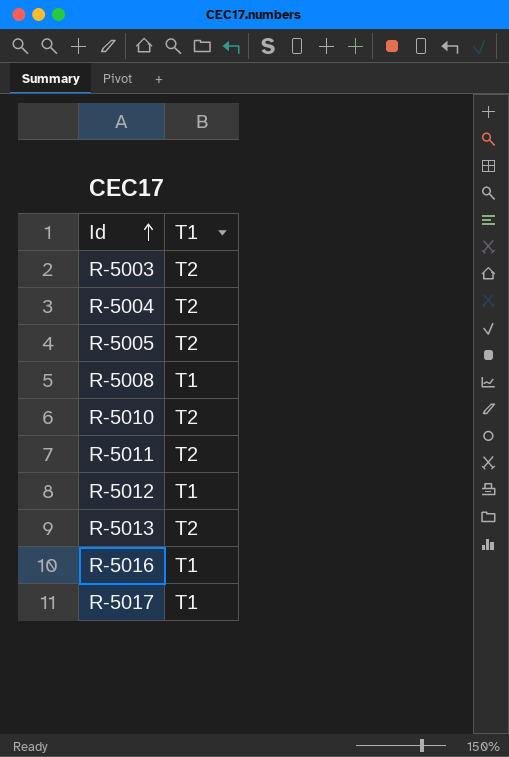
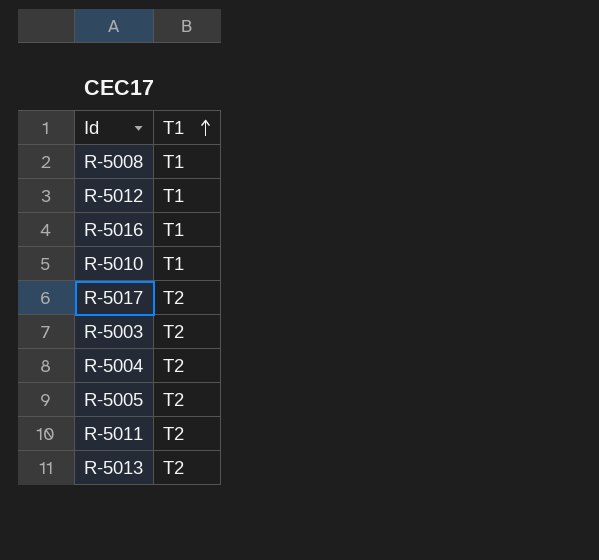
row order: Id ascending -> T1 ascending
R-5010 | T1: T2 -> T1
R-5017 | T1: T1 -> T2

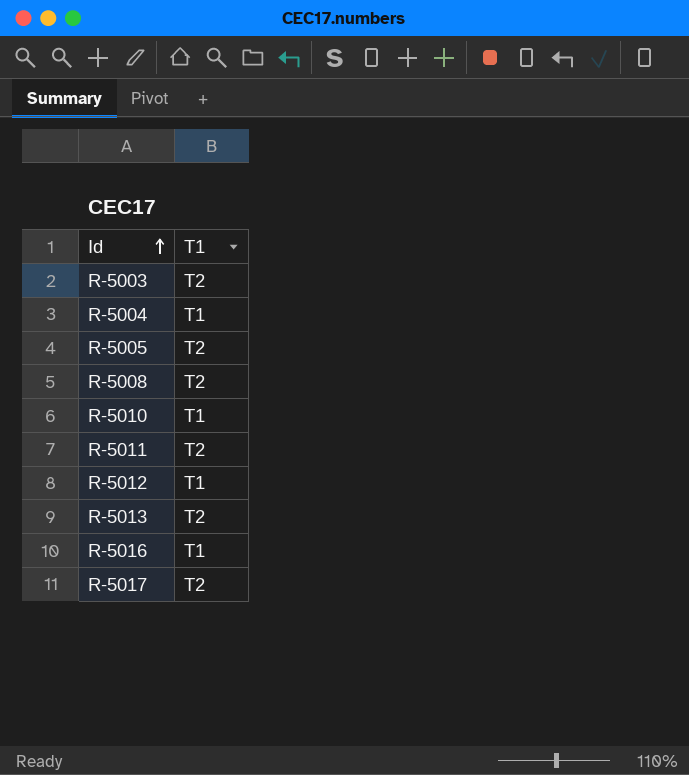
row order: T1 ascending -> Id ascending
R-5004 | T1: T2 -> T1
R-5008 | T1: T1 -> T2

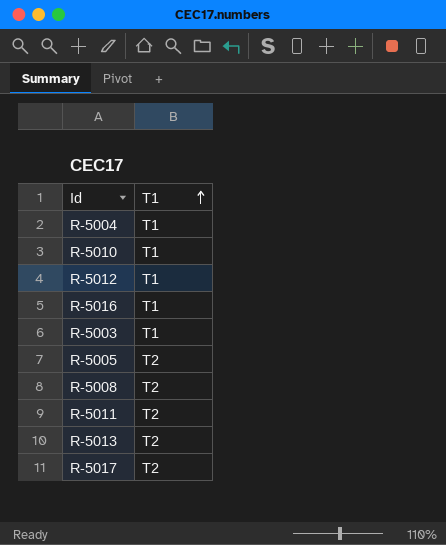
row order: Id ascending -> T1 ascending
R-5003 | T1: T2 -> T1

